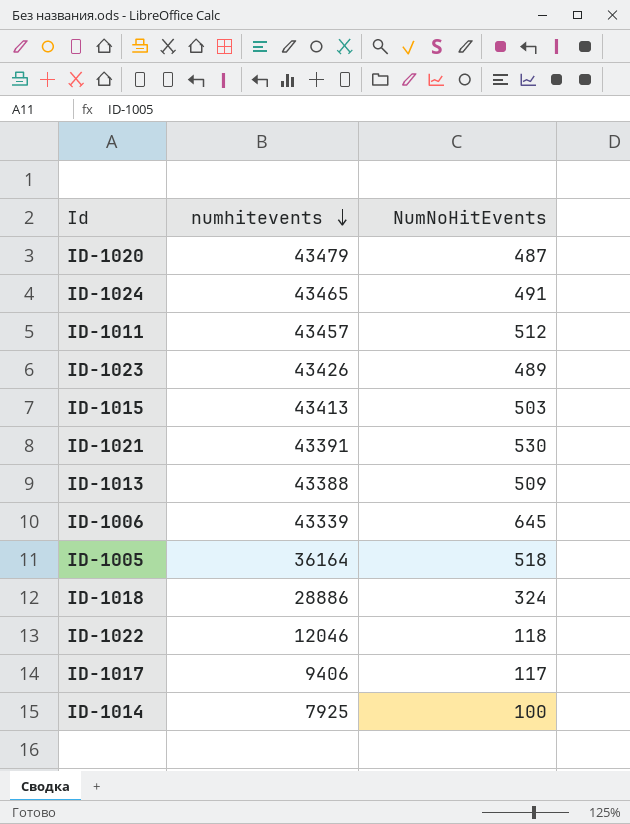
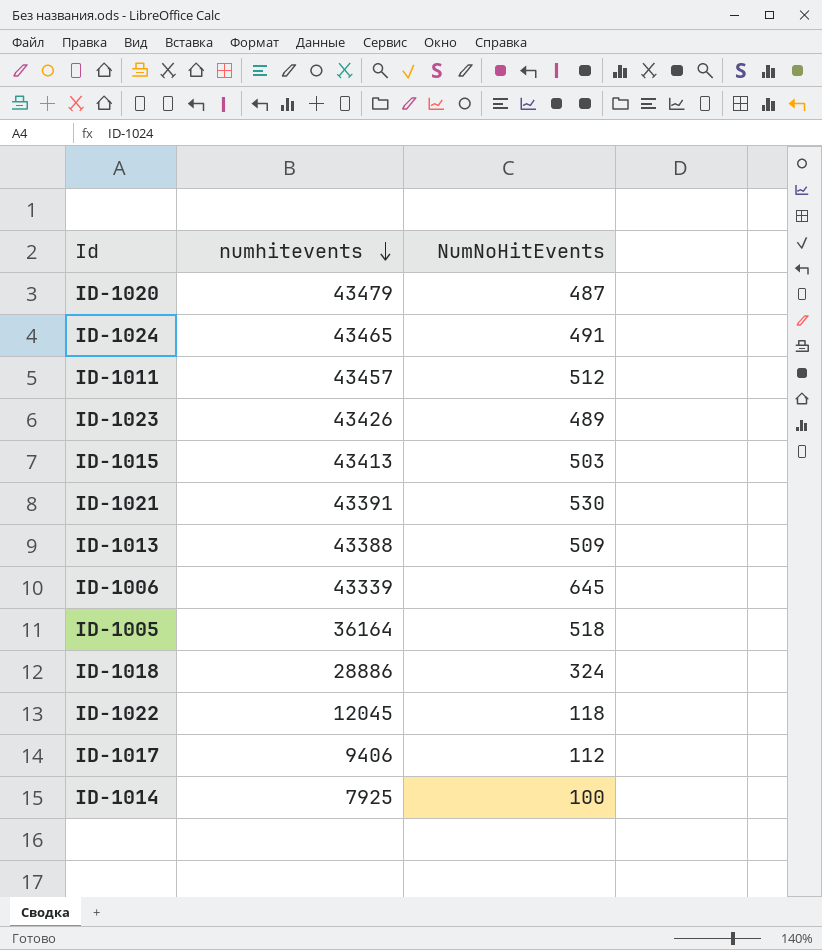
ID-1022 | numhitevents: 12046 -> 12045
ID-1017 | NumNoHitEvents: 117 -> 112

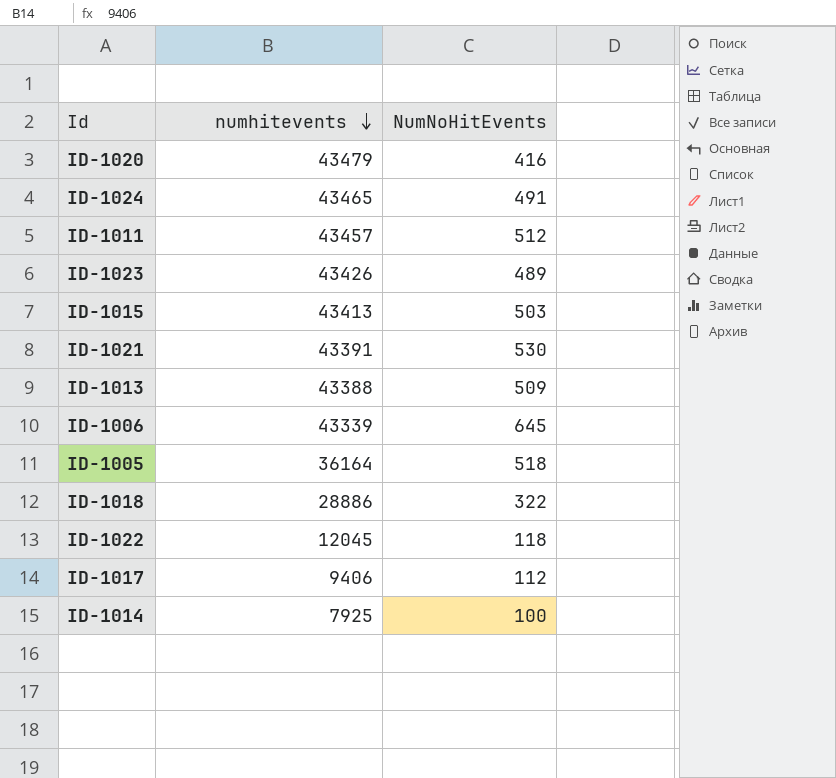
ID-1020 | NumNoHitEvents: 487 -> 416
ID-1018 | NumNoHitEvents: 324 -> 322

